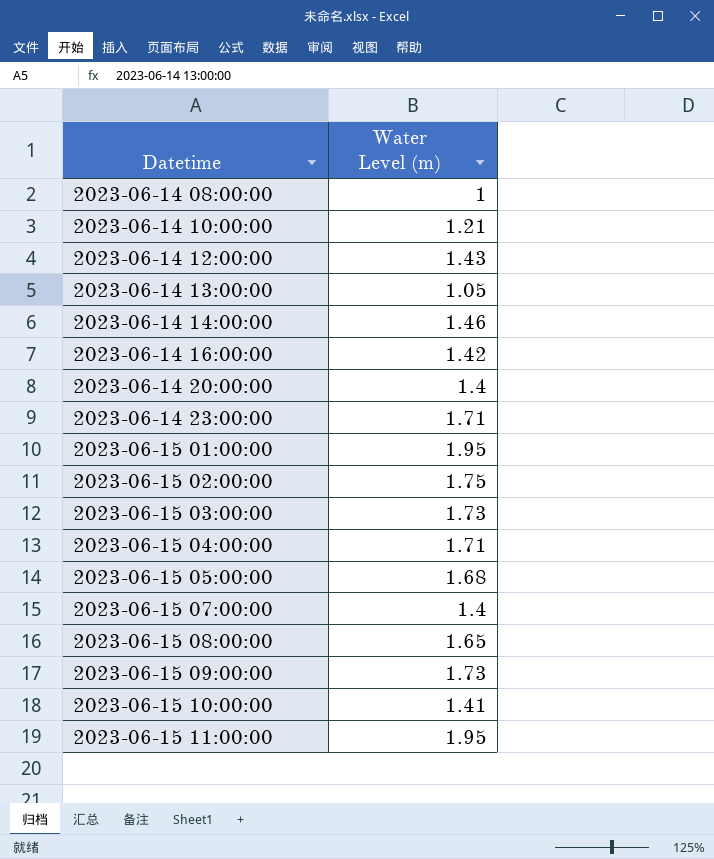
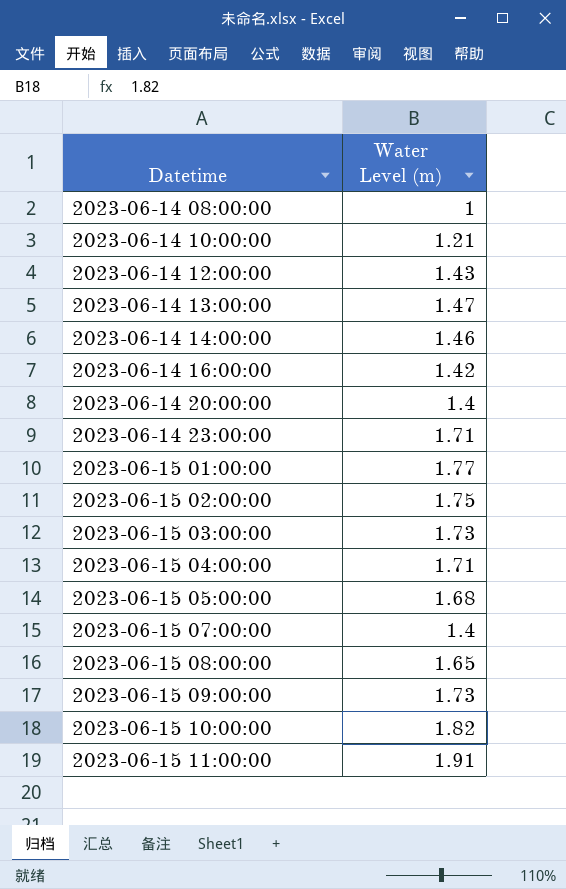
2023-06-14 13:00:00 | Water Level (m): 1.05 -> 1.47
2023-06-15 01:00:00 | Water Level (m): 1.95 -> 1.77
2023-06-15 10:00:00 | Water Level (m): 1.41 -> 1.82
2023-06-15 11:00:00 | Water Level (m): 1.95 -> 1.91

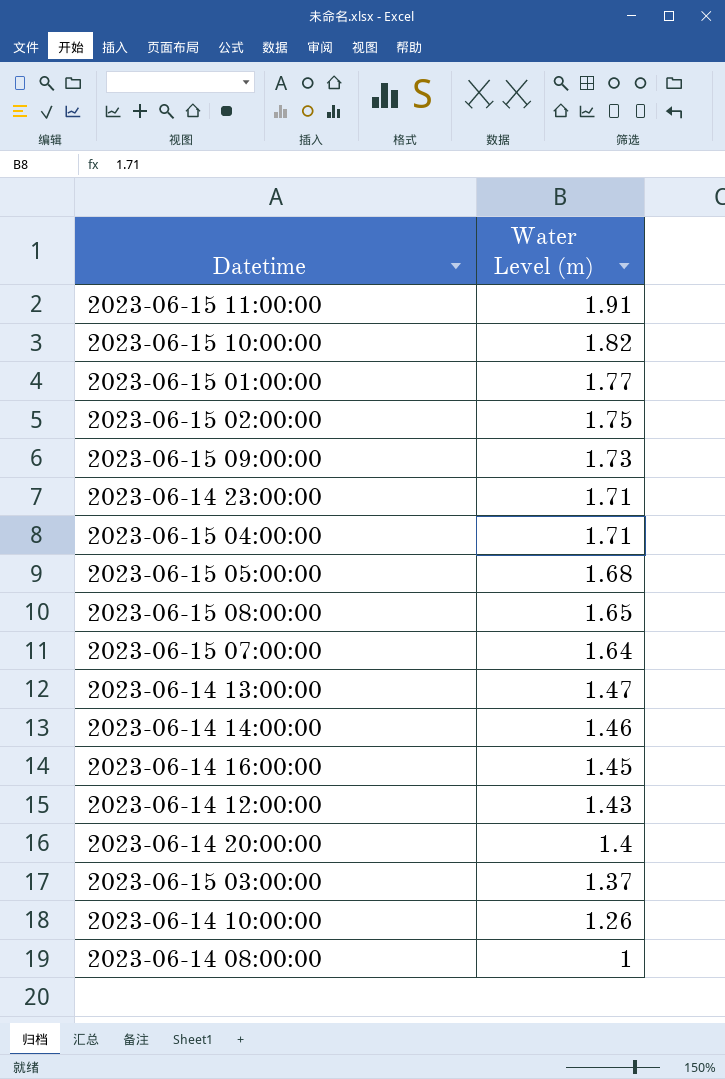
row order: Datetime ascending -> Water Level (m) descending
2023-06-15 07:00:00 | Water Level (m): 1.4 -> 1.64
2023-06-14 16:00:00 | Water Level (m): 1.42 -> 1.45
2023-06-15 03:00:00 | Water Level (m): 1.73 -> 1.37
2023-06-14 10:00:00 | Water Level (m): 1.21 -> 1.26

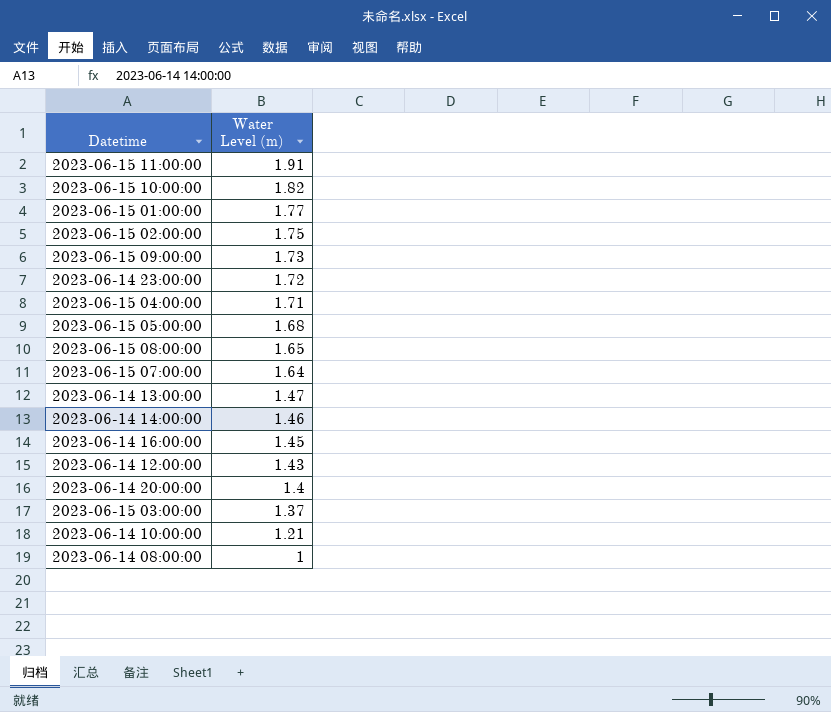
2023-06-14 23:00:00 | Water Level (m): 1.71 -> 1.72
2023-06-14 10:00:00 | Water Level (m): 1.26 -> 1.21

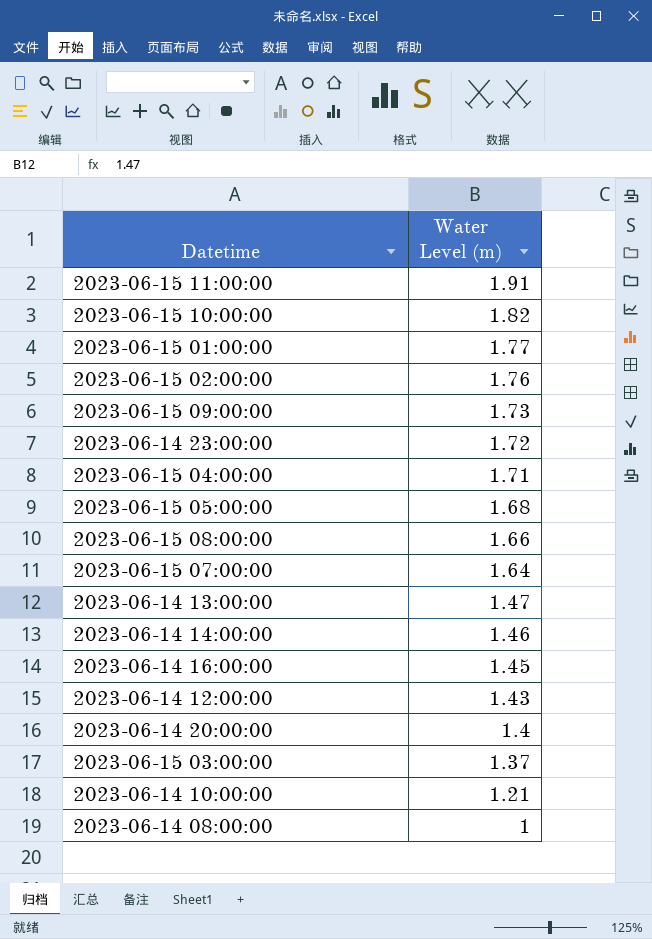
2023-06-15 02:00:00 | Water Level (m): 1.75 -> 1.76
2023-06-15 08:00:00 | Water Level (m): 1.65 -> 1.66

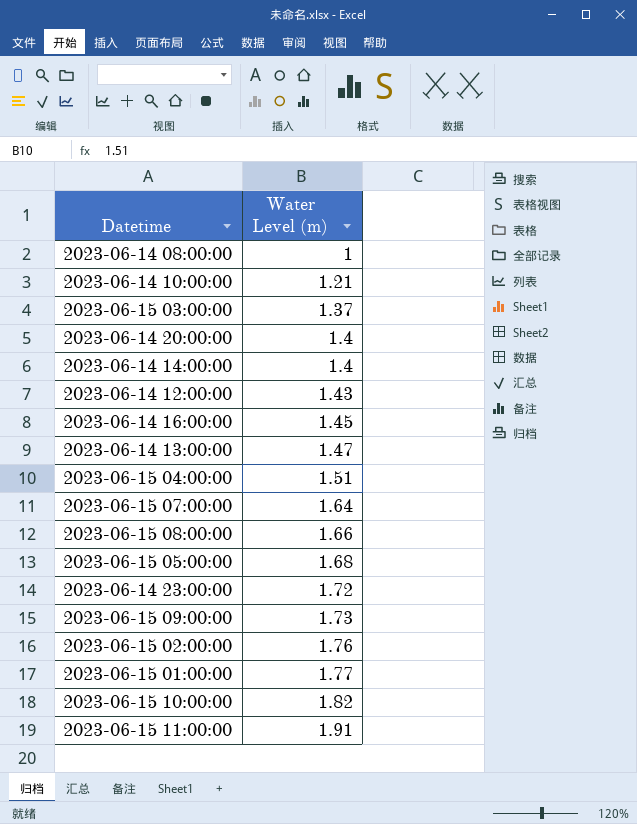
row order: Water Level (m) descending -> Water Level (m) ascending
2023-06-14 14:00:00 | Water Level (m): 1.46 -> 1.4
2023-06-15 04:00:00 | Water Level (m): 1.71 -> 1.51

